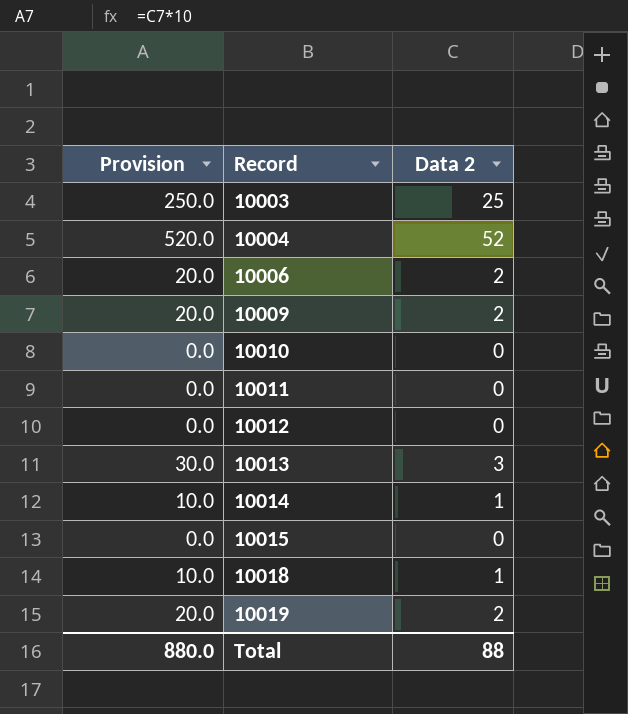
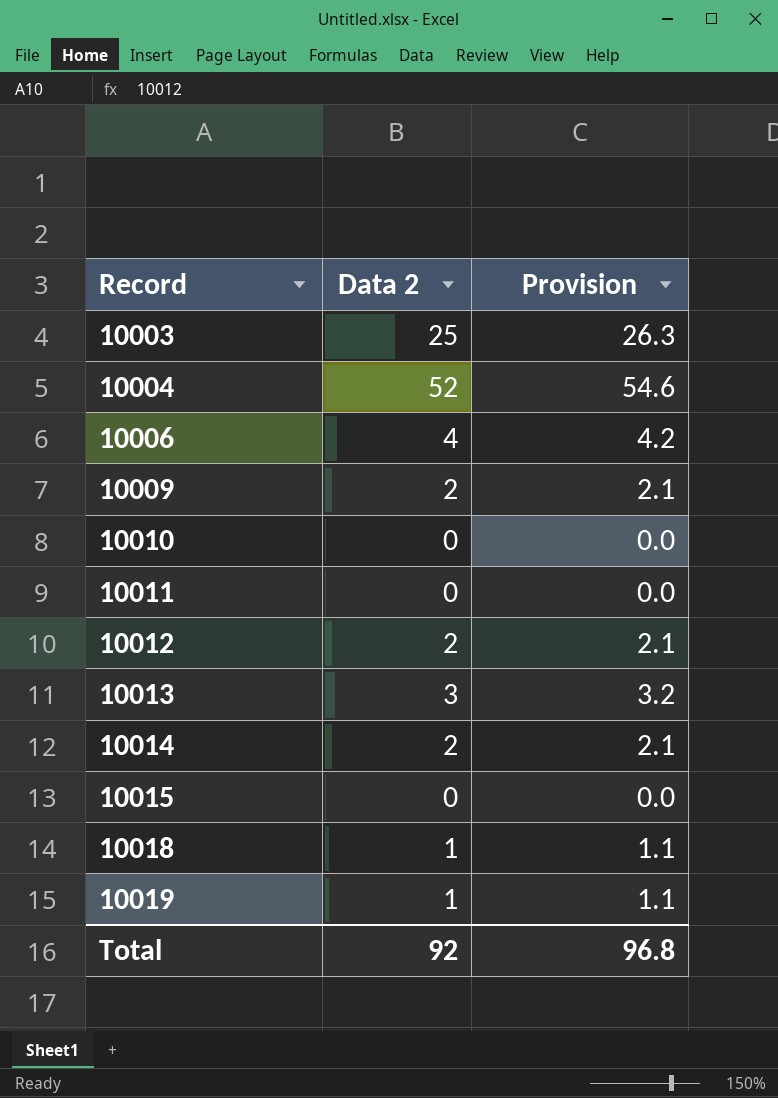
column Provision | formula: [Data 2] * 10 -> [Data 2] * 1.05
column Provision | position: 1 -> 3
10006 | Data 2: 2 -> 4
10012 | Data 2: 0 -> 2
10014 | Data 2: 1 -> 2
10019 | Data 2: 2 -> 1
Total | Data 2: 88 -> 92
Total | Provision: 880.0 -> 96.8

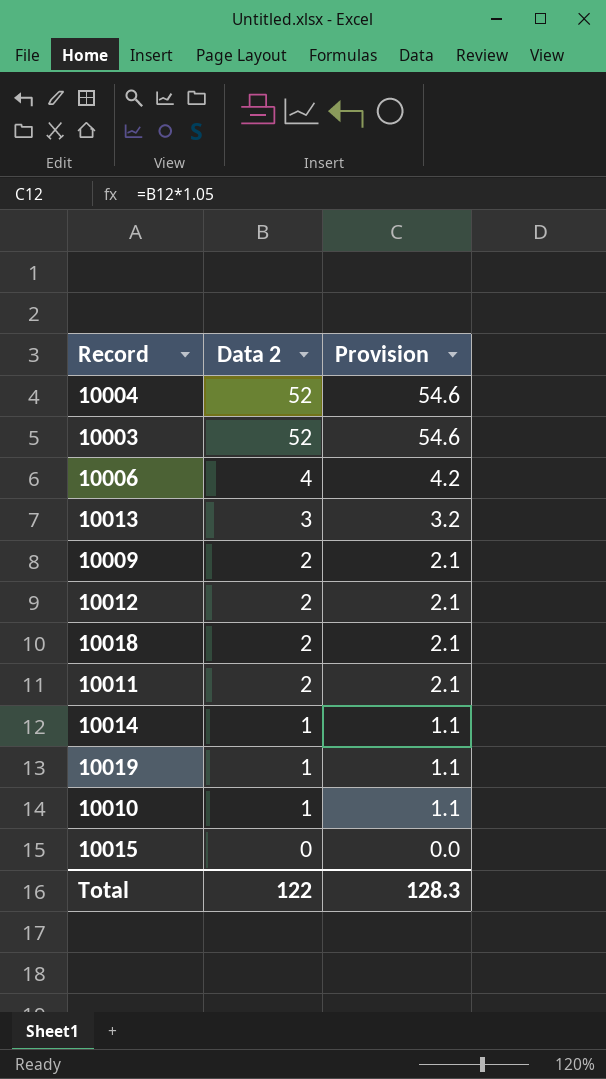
row order: Record ascending -> Data 2 descending
10003 | Data 2: 25 -> 52
10003 | Provision: 26.3 -> 54.6
10018 | Data 2: 1 -> 2
10018 | Provision: 1.1 -> 2.1
10011 | Data 2: 0 -> 2
10011 | Provision: 0.0 -> 2.1
10014 | Data 2: 2 -> 1
10014 | Provision: 2.1 -> 1.1
10010 | Data 2: 0 -> 1
10010 | Provision: 0.0 -> 1.1
Total | Data 2: 92 -> 122
Total | Provision: 96.8 -> 128.3

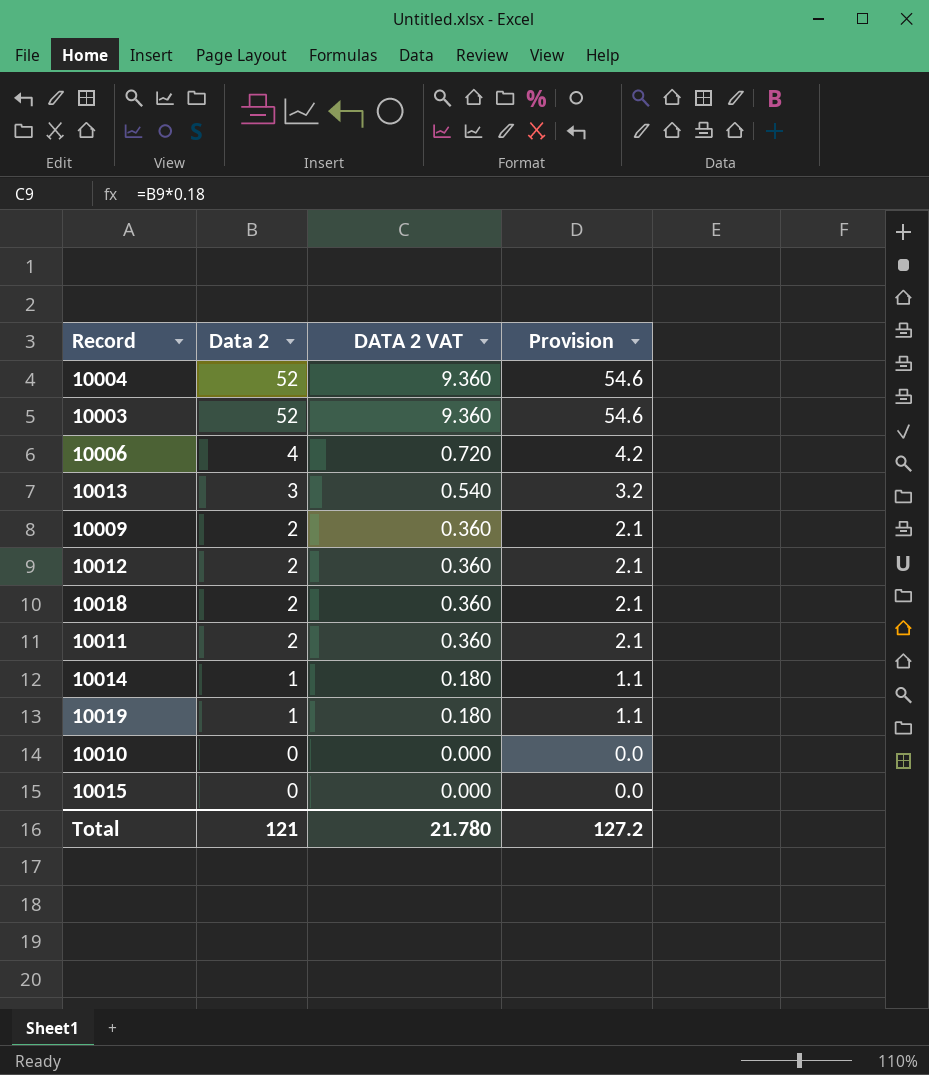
column DATA 2 VAT | formula: none -> [Data 2] * 0.18
10010 | Data 2: 1 -> 0
10010 | Provision: 1.1 -> 0.0
Total | Data 2: 122 -> 121
Total | Provision: 128.3 -> 127.2

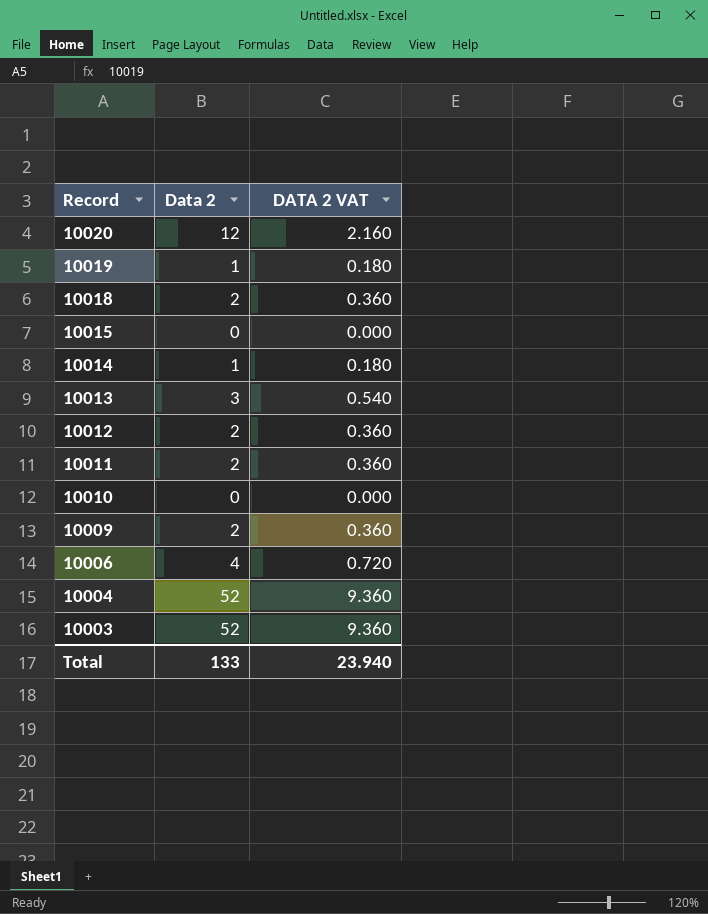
row order: Data 2 descending -> Record descending
column Provision | formula: [Data 2] * 1.05 -> none
row 10020: none -> 12 | 2.160
Total | Data 2: 121 -> 133
Total | DATA 2 VAT: 21.780 -> 23.940

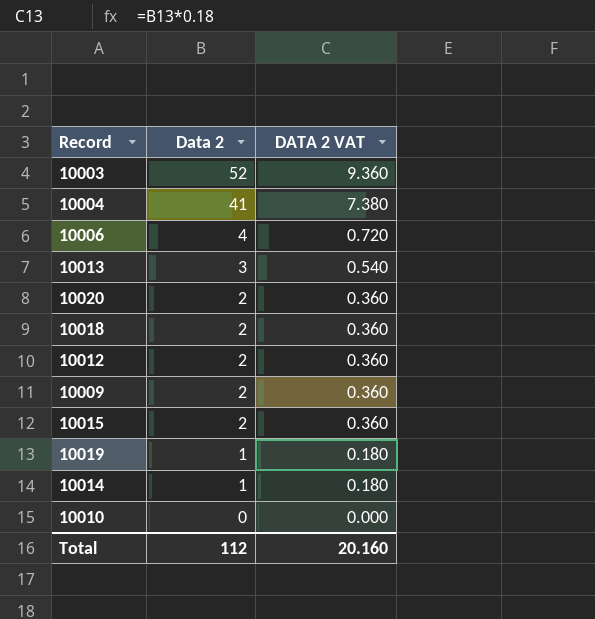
row order: Record descending -> Data 2 descending
row 10011: 2 | 0.360 -> none
10004 | Data 2: 52 -> 41
10004 | DATA 2 VAT: 9.360 -> 7.380
10020 | Data 2: 12 -> 2
10020 | DATA 2 VAT: 2.160 -> 0.360
10015 | Data 2: 0 -> 2
10015 | DATA 2 VAT: 0.000 -> 0.360
Total | Data 2: 133 -> 112
Total | DATA 2 VAT: 23.940 -> 20.160

